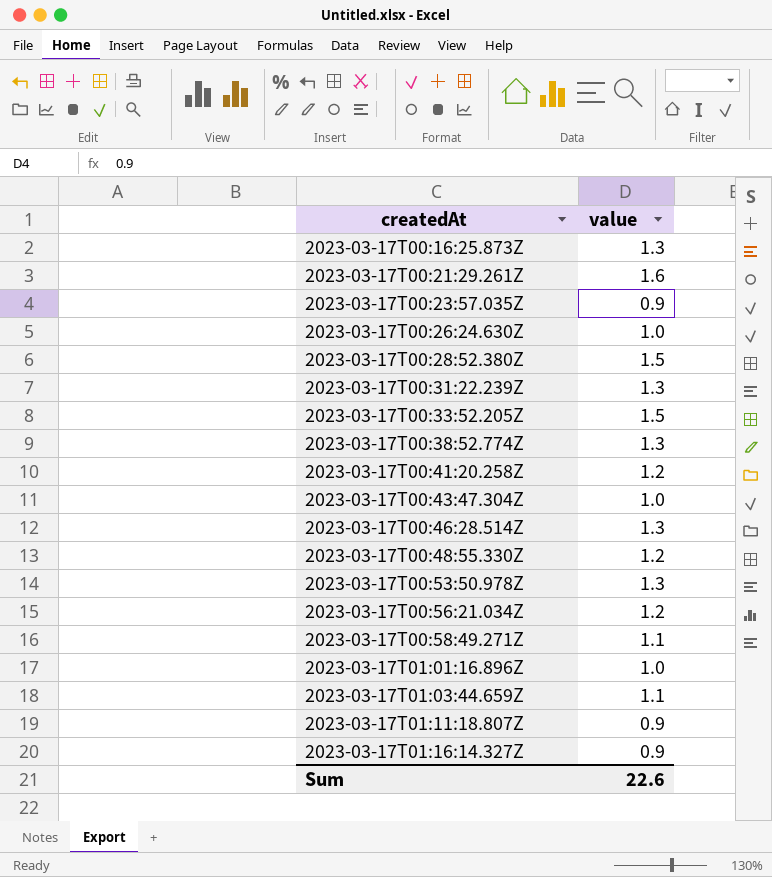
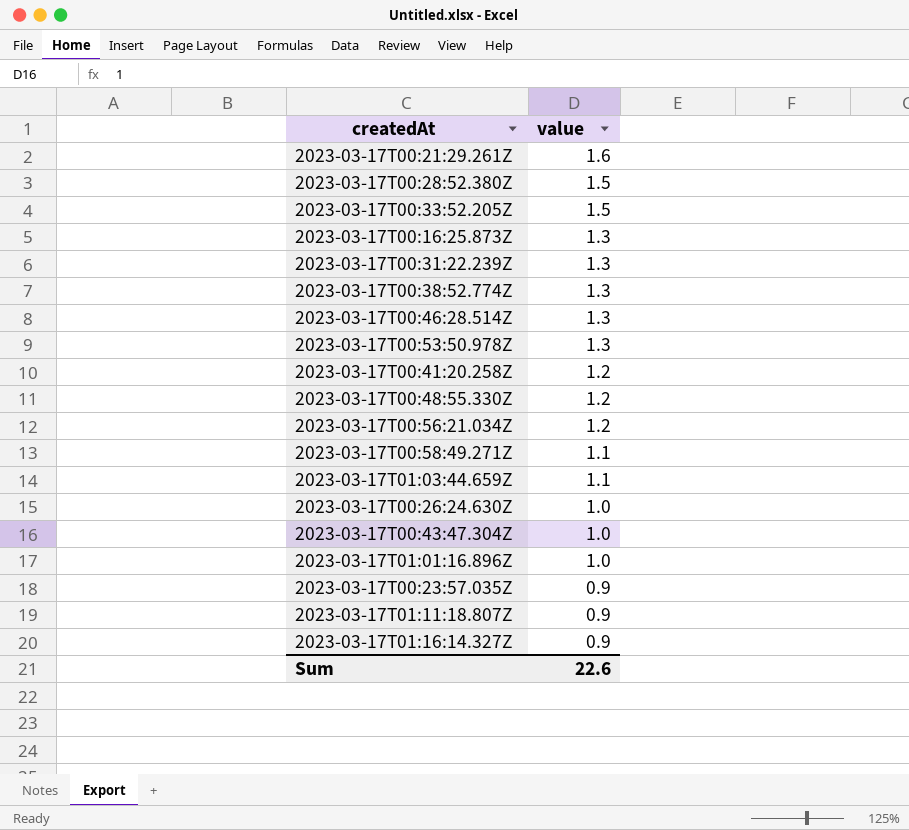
row order: createdAt ascending -> value descending

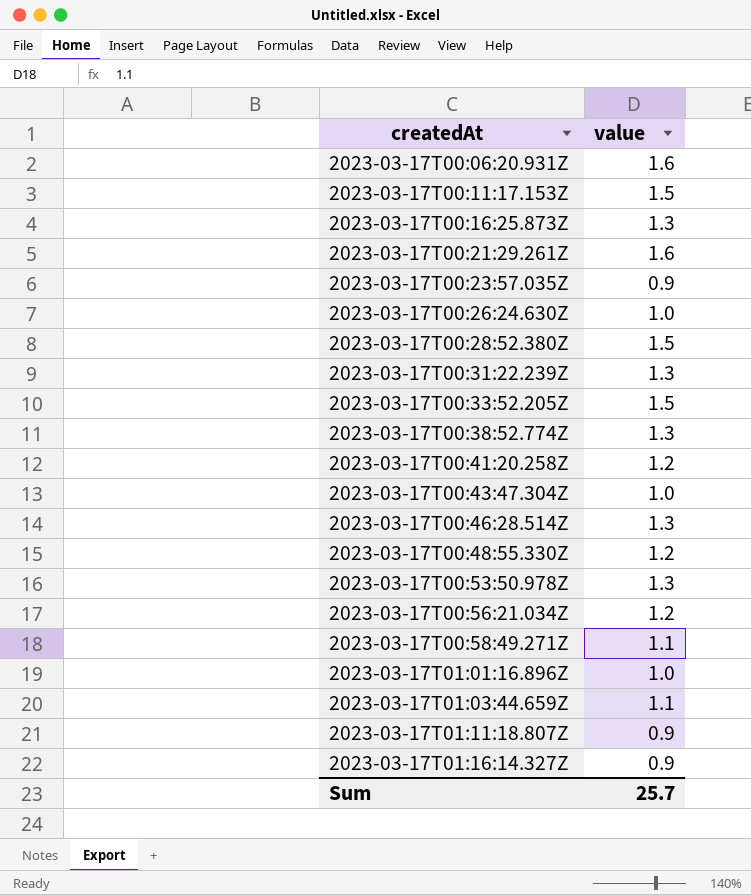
row order: value descending -> createdAt ascending
row 2023-03-17T00:06:20.931Z: none -> 1.6
row 2023-03-17T00:11:17.153Z: none -> 1.5
Sum | value: 22.6 -> 25.7

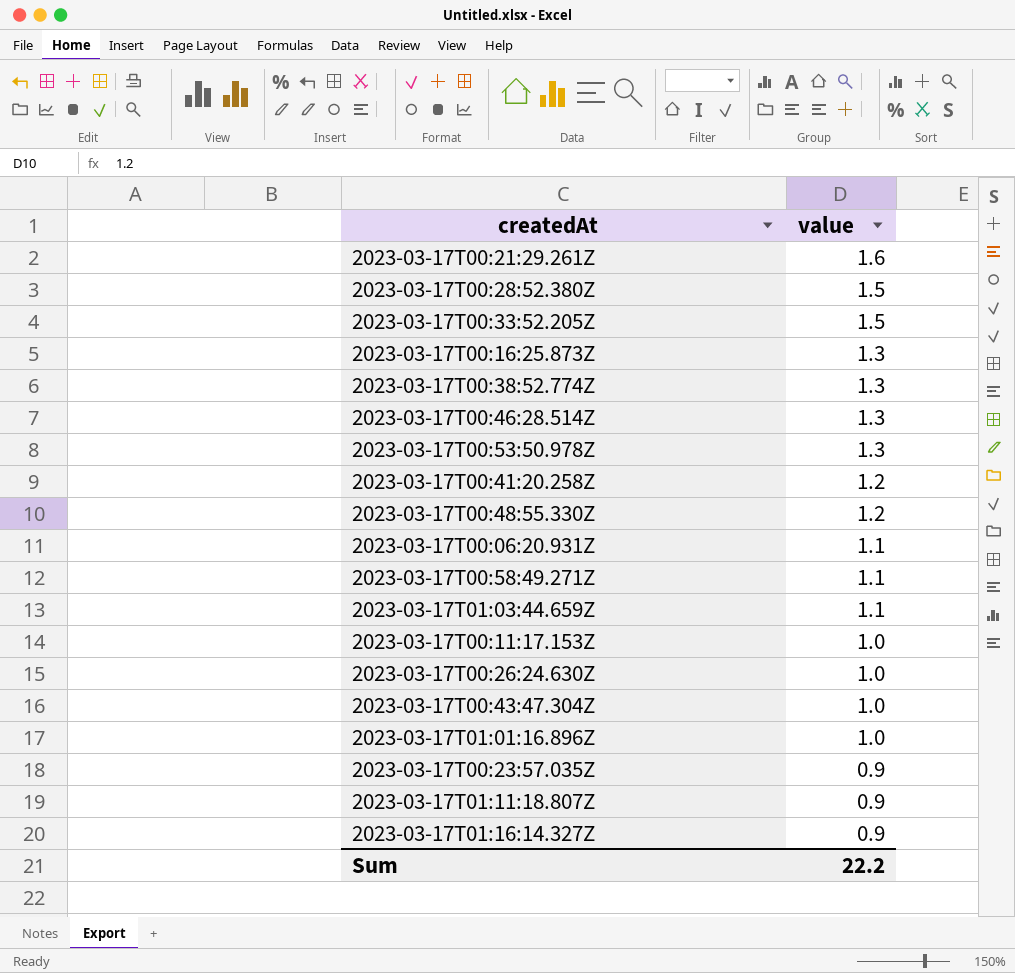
row order: createdAt ascending -> value descending
row 2023-03-17T00:31:22.239Z: 1.3 -> none
row 2023-03-17T00:56:21.034Z: 1.2 -> none
2023-03-17T00:06:20.931Z | value: 1.6 -> 1.1
2023-03-17T00:11:17.153Z | value: 1.5 -> 1.0
Sum | value: 25.7 -> 22.2

